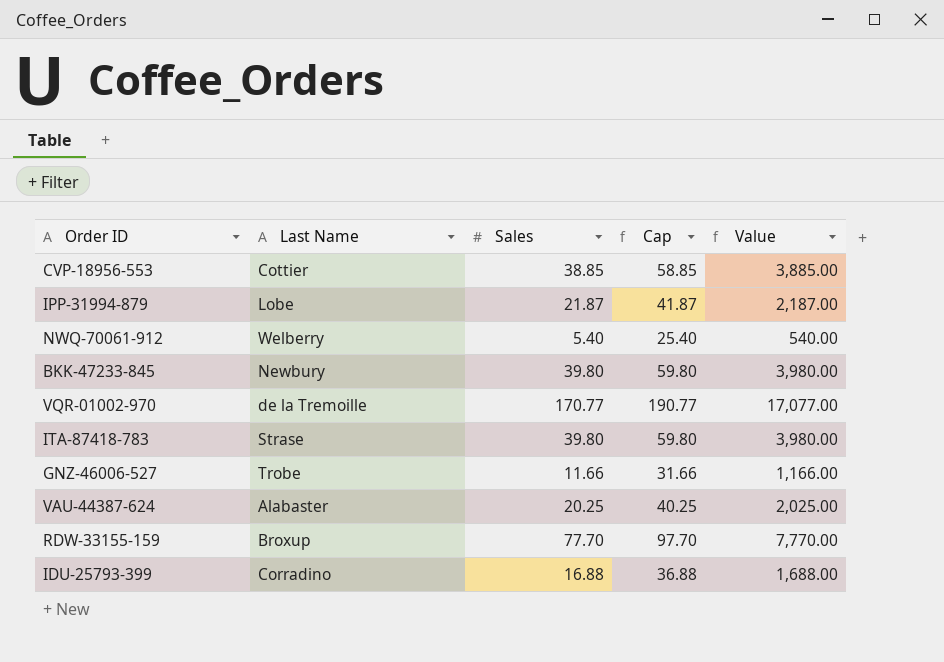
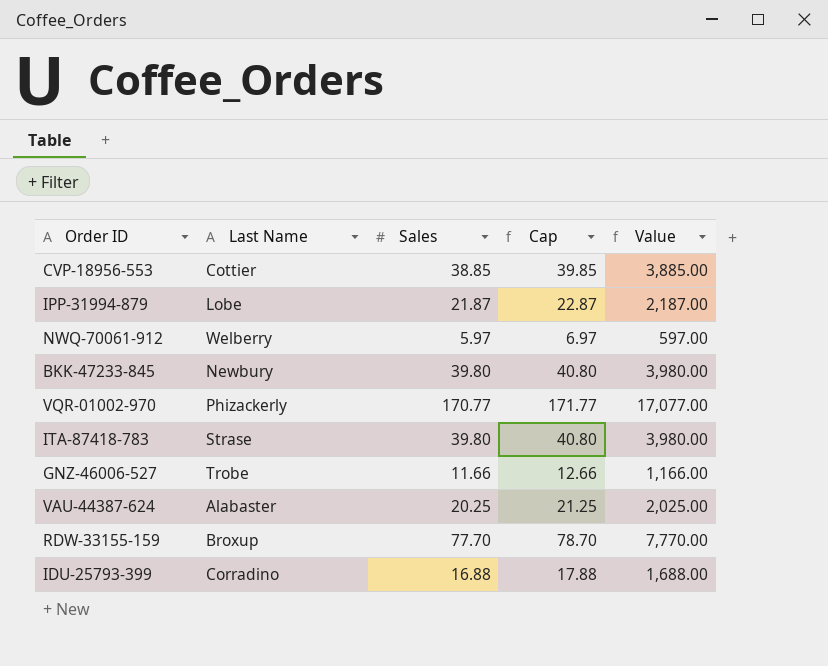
column Cap | formula: [Sales] + 20 -> [Sales] + 1
NWQ-70061-912 | Sales: 5.40 -> 5.97
NWQ-70061-912 | Value: 540.00 -> 597.00
VQR-01002-970 | Last Name: de la Tremoille -> Phizackerly

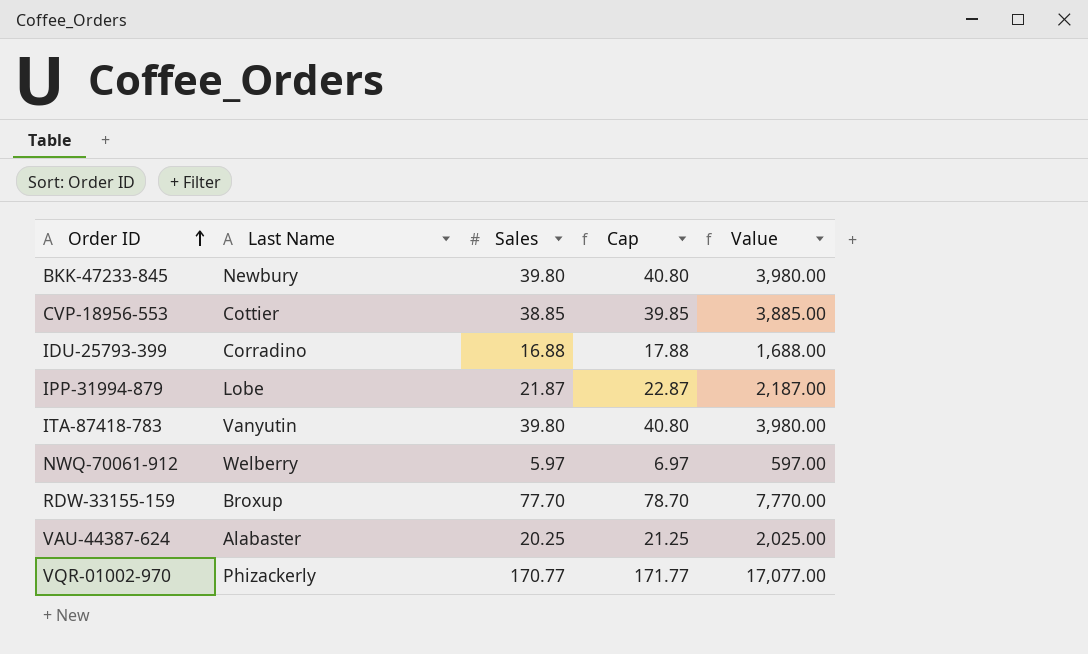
row order: none -> Order ID ascending
row GNZ-46006-527: Trobe | 11.66 | 12.66 | 1,166.00 -> none
ITA-87418-783 | Last Name: Strase -> Vanyutin

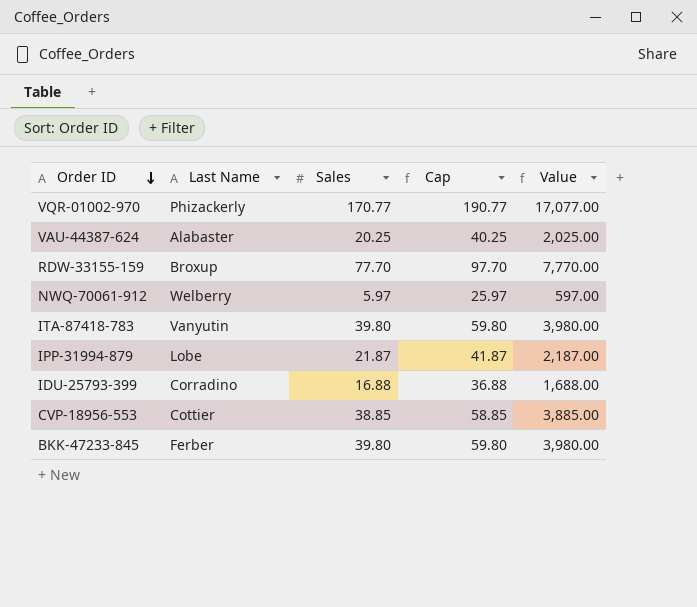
row order: Order ID ascending -> Order ID descending
column Cap | formula: [Sales] + 1 -> [Sales] + 20
BKK-47233-845 | Last Name: Newbury -> Ferber

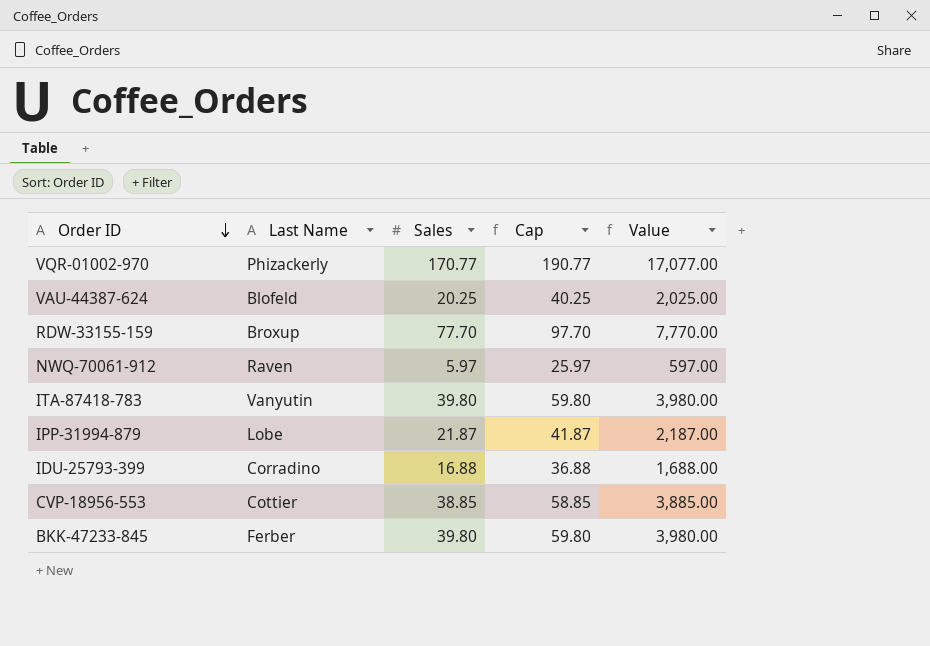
VAU-44387-624 | Last Name: Alabaster -> Blofeld
NWQ-70061-912 | Last Name: Welberry -> Raven

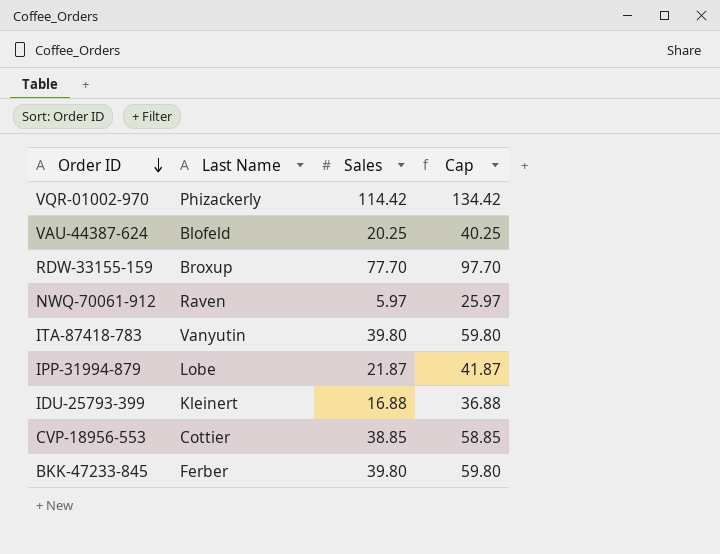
column Value | formula: [Sales] * 100 -> none
VQR-01002-970 | Sales: 170.77 -> 114.42
VQR-01002-970 | Cap: 190.77 -> 134.42
IDU-25793-399 | Last Name: Corradino -> Kleinert

